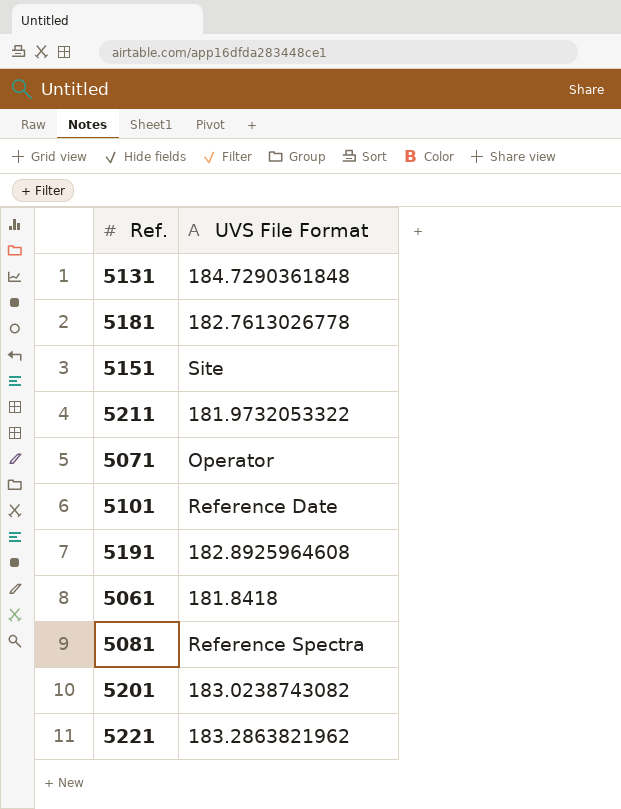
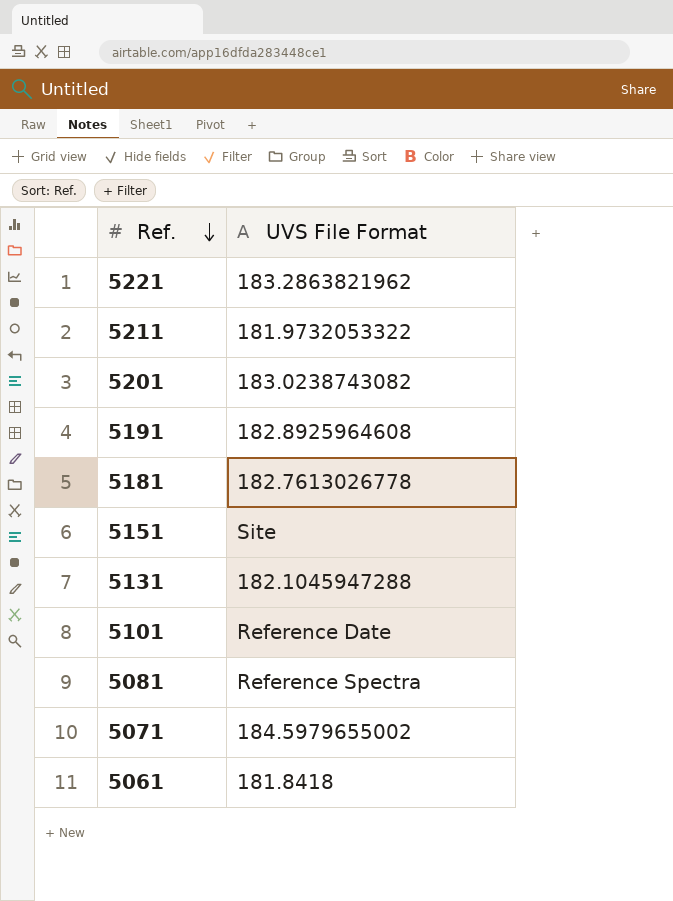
row order: none -> Ref. descending
5131 | UVS File Format: 184.7290361848 -> 182.1045947288
5071 | UVS File Format: Operator -> 184.5979655002

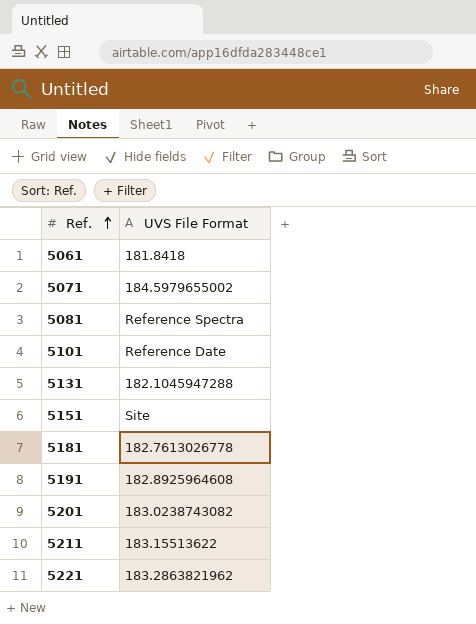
row order: Ref. descending -> Ref. ascending
5211 | UVS File Format: 181.9732053322 -> 183.15513622

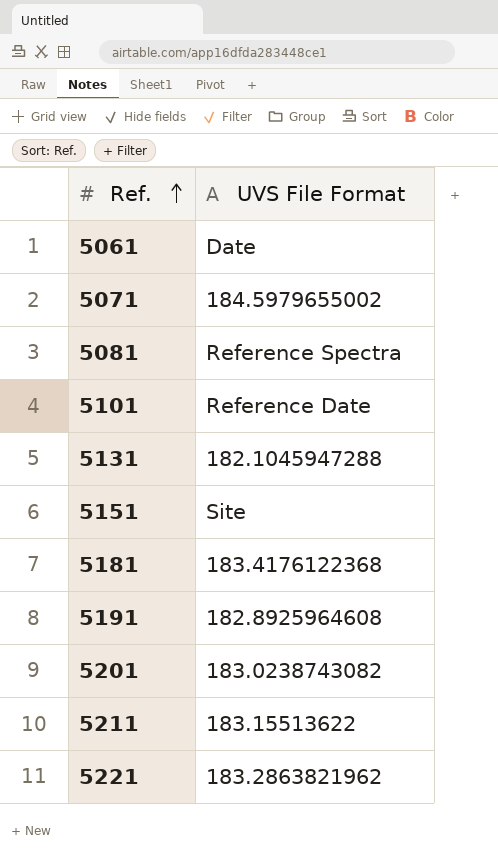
5061 | UVS File Format: 181.8418 -> Date
5181 | UVS File Format: 182.7613026778 -> 183.4176122368

